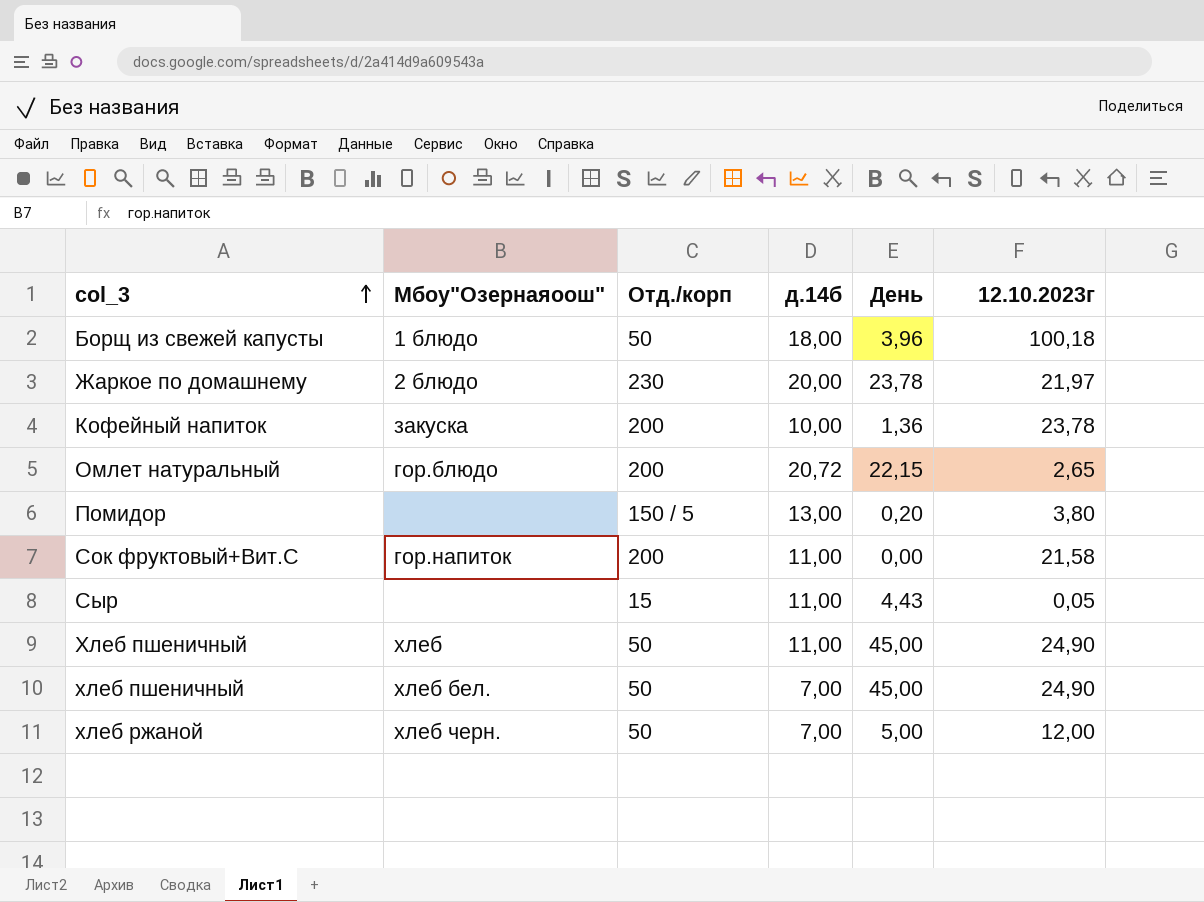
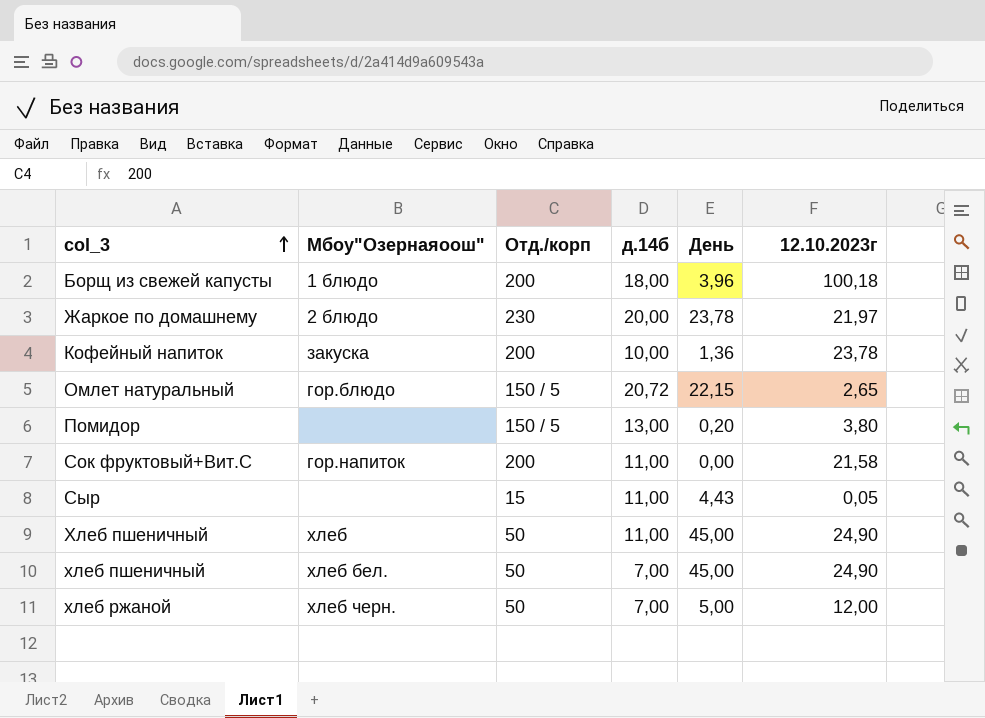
Борщ из свежей капусты | Отд./корп: 50 -> 200
Омлет натуральный | Отд./корп: 200 -> 150 / 5

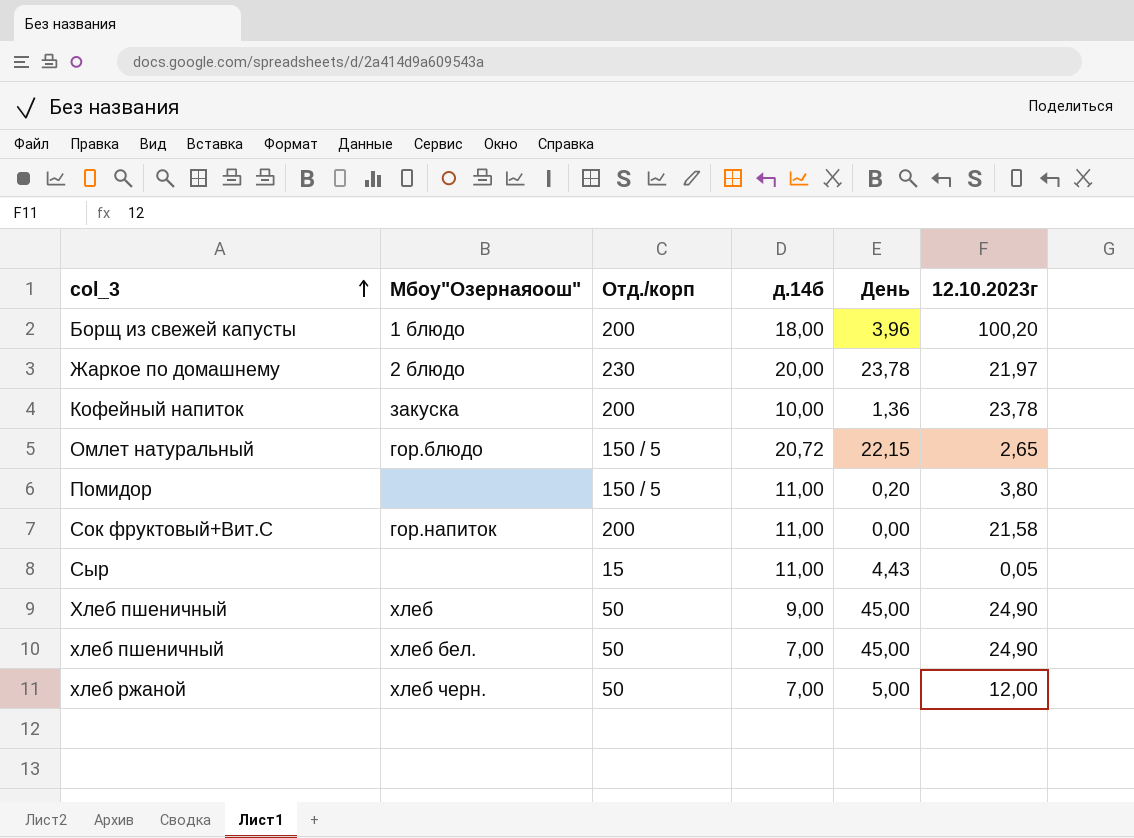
Борщ из свежей капусты | 12.10.2023г: 100,18 -> 100,20
Помидор | д.14б: 13,00 -> 11,00
Хлеб пшеничный | д.14б: 11,00 -> 9,00

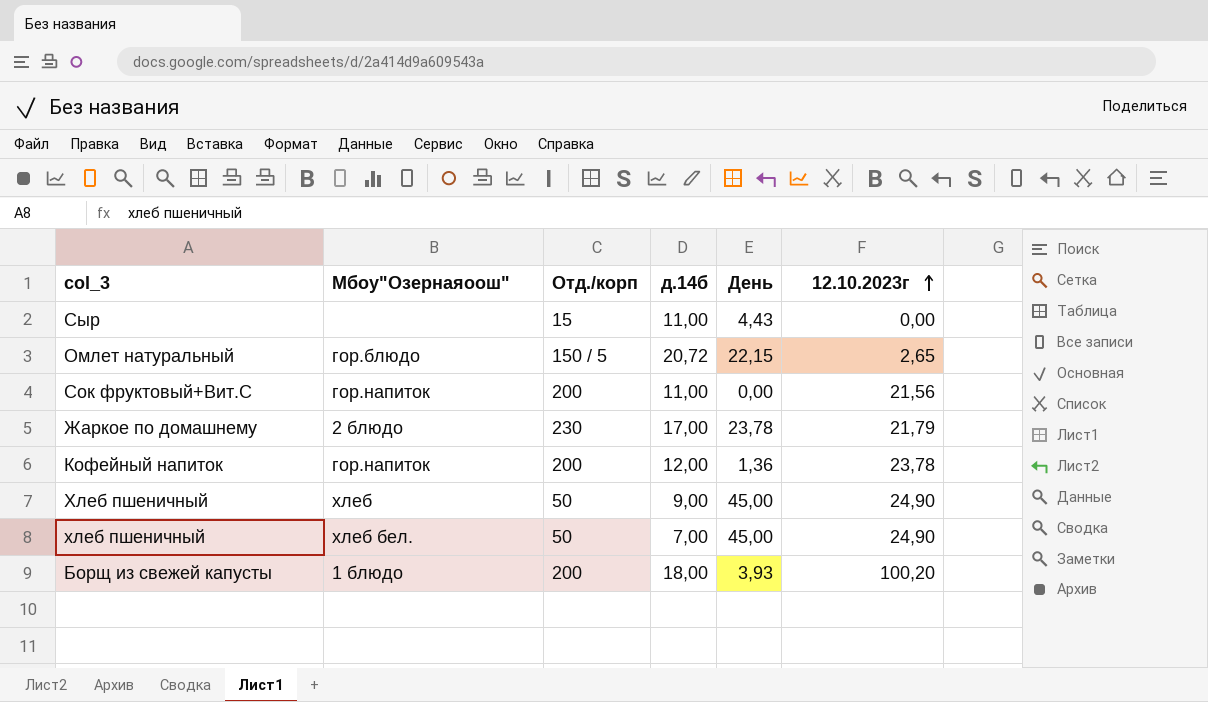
row order: col_3 ascending -> 12.10.2023г ascending
row Помидор: none | 150 / 5 | 11,00 | 0,20 | 3,80 -> none
row хлеб ржаной: хлеб черн. | 50 | 7,00 | 5,00 | 12,00 -> none
Сыр | 12.10.2023г: 0,05 -> 0,00
Сок фруктовый+Вит.С | 12.10.2023г: 21,58 -> 21,56
Жаркое по домашнему | д.14б: 20,00 -> 17,00
Жаркое по домашнему | 12.10.2023г: 21,97 -> 21,79
Кофейный напиток | Мбоу"Озернаяоош": закуска -> гор.напиток
Кофейный напиток | д.14б: 10,00 -> 12,00
Борщ из свежей капусты | День: 3,96 -> 3,93

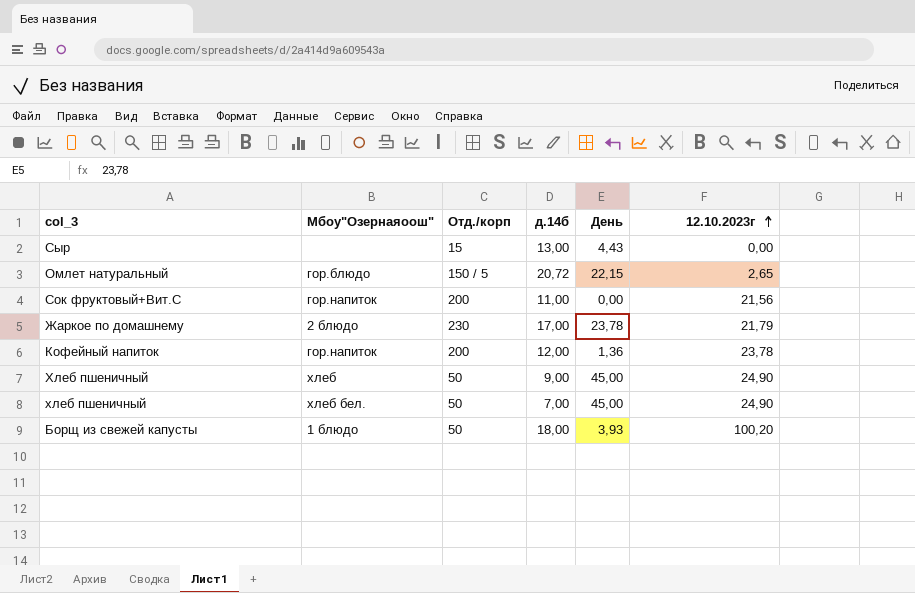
Сыр | д.14б: 11,00 -> 13,00
Борщ из свежей капусты | Отд./корп: 200 -> 50

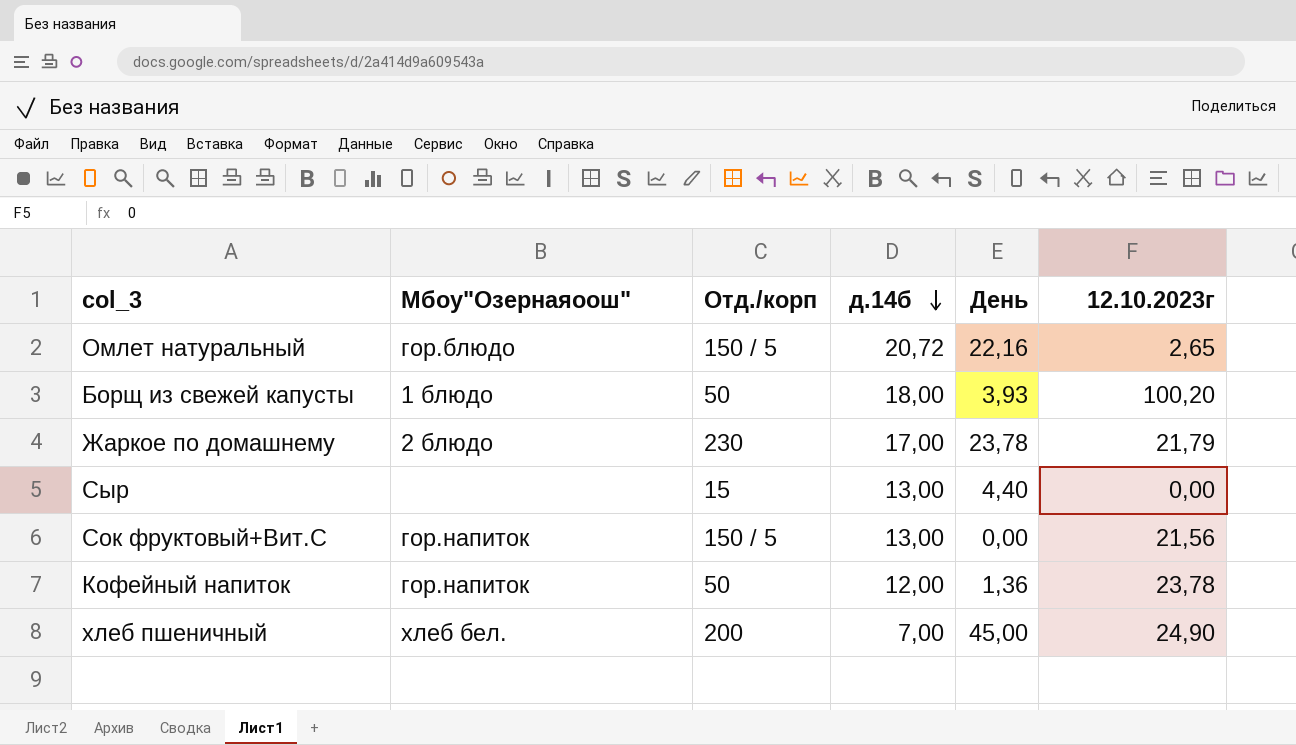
row order: 12.10.2023г ascending -> д.14б descending
row Хлеб пшеничный: хлеб | 50 | 9,00 | 45,00 | 24,90 -> none
Омлет натуральный | День: 22,15 -> 22,16
Сыр | День: 4,43 -> 4,40
Сок фруктовый+Вит.С | Отд./корп: 200 -> 150 / 5
Сок фруктовый+Вит.С | д.14б: 11,00 -> 13,00
Кофейный напиток | Отд./корп: 200 -> 50
хлеб пшеничный | Отд./корп: 50 -> 200

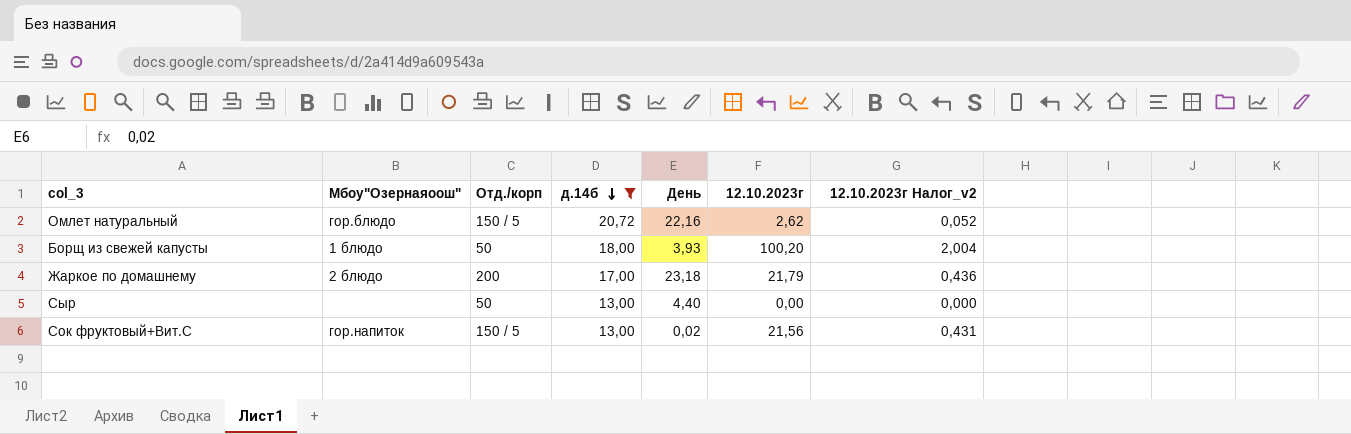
filter: none -> д.14б >= 13,00
column 12.10.2023г Налог_v2 | formula: none -> [12.10.2023г] * 0,02
Омлет натуральный | 12.10.2023г: 2,65 -> 2,62
Жаркое по домашнему | Отд./корп: 230 -> 200
Жаркое по домашнему | День: 23,78 -> 23,18
Сыр | Отд./корп: 15 -> 50
Сок фруктовый+Вит.С | День: 0,00 -> 0,02

